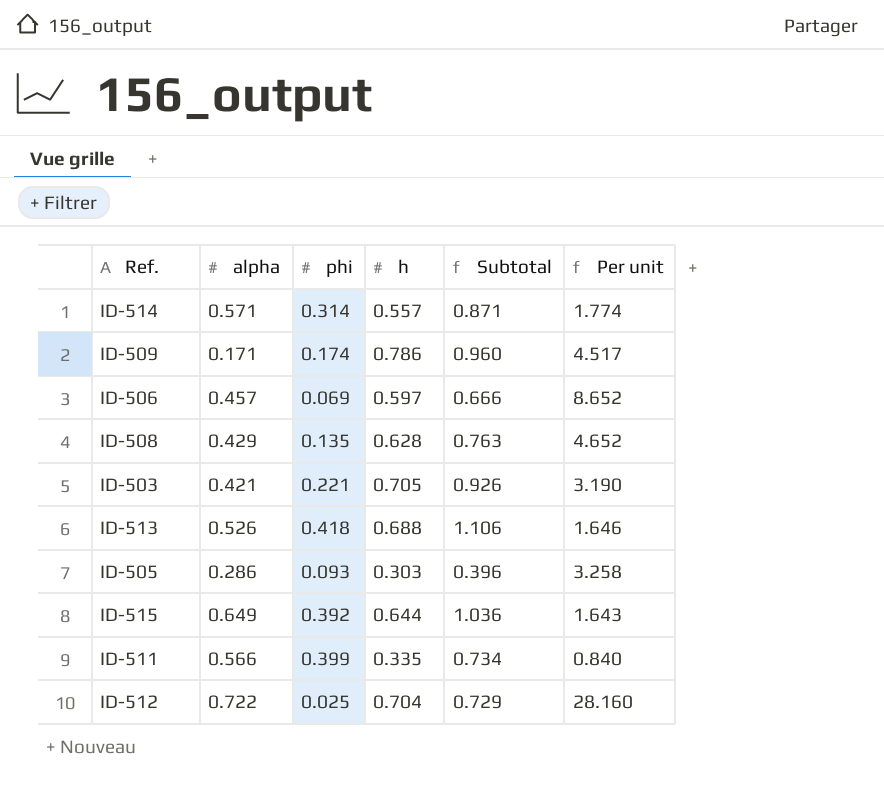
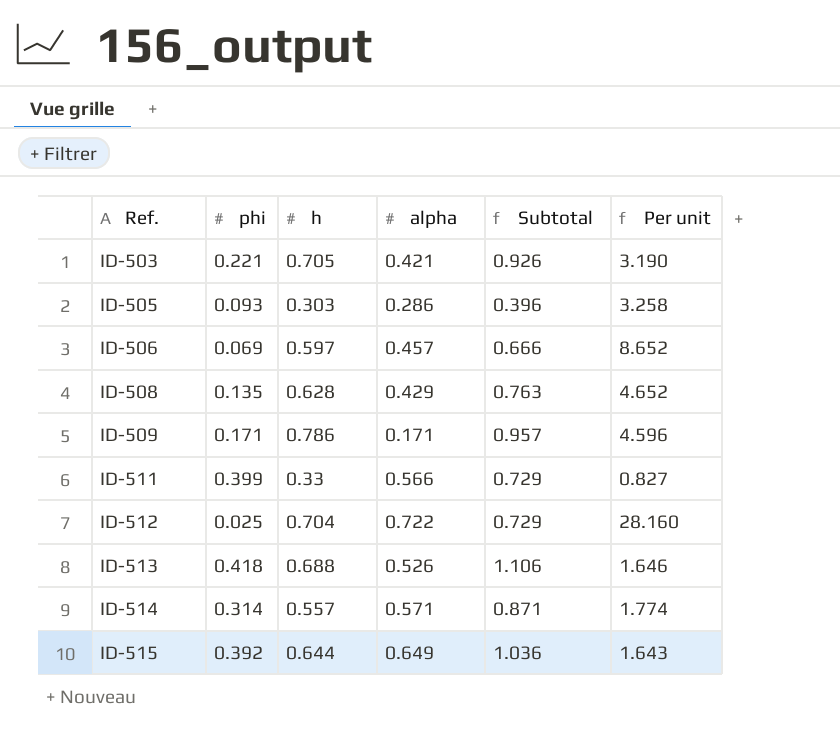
row order: none -> Ref. ascending
column alpha | position: 2 -> 4
ID-509 | phi: 0.174 -> 0.171
ID-509 | Subtotal: 0.960 -> 0.957
ID-509 | Per unit: 4.517 -> 4.596
ID-511 | h: 0.335 -> 0.33
ID-511 | Subtotal: 0.734 -> 0.729
ID-511 | Per unit: 0.840 -> 0.827

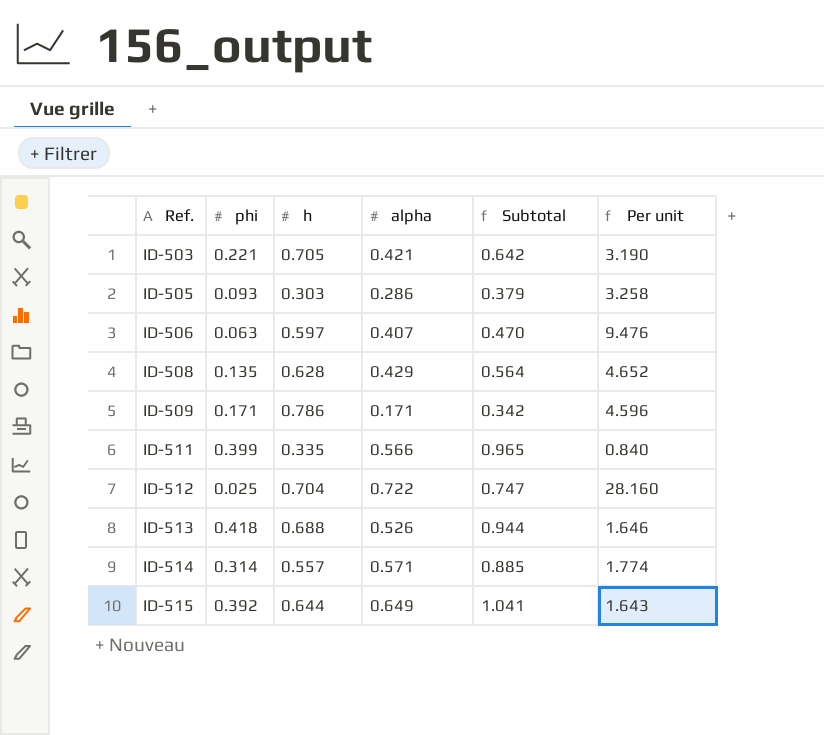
column Subtotal | formula: [phi] + [h] -> [phi] + [alpha]
ID-506 | phi: 0.069 -> 0.063
ID-506 | alpha: 0.457 -> 0.407
ID-506 | Per unit: 8.652 -> 9.476
ID-511 | h: 0.33 -> 0.335
ID-511 | Per unit: 0.827 -> 0.840

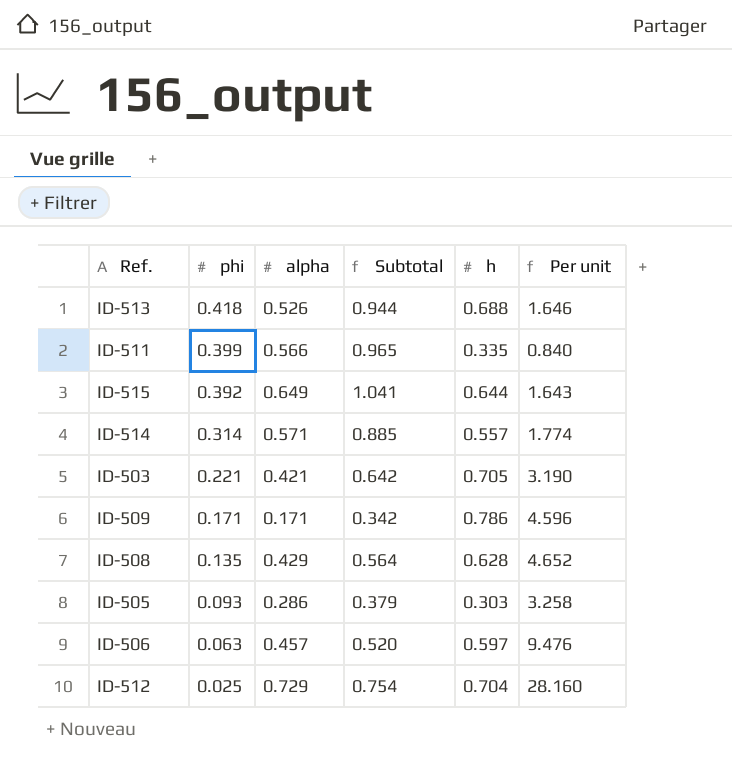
row order: Ref. ascending -> phi descending
column h | position: 3 -> 5
ID-506 | alpha: 0.407 -> 0.457
ID-506 | Subtotal: 0.470 -> 0.520
ID-512 | alpha: 0.722 -> 0.729
ID-512 | Subtotal: 0.747 -> 0.754

